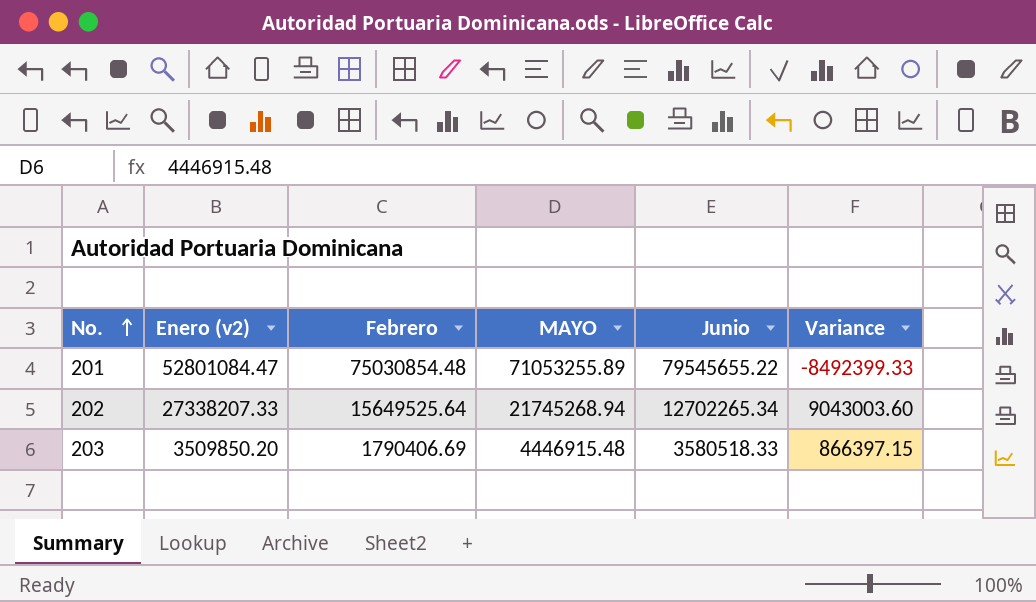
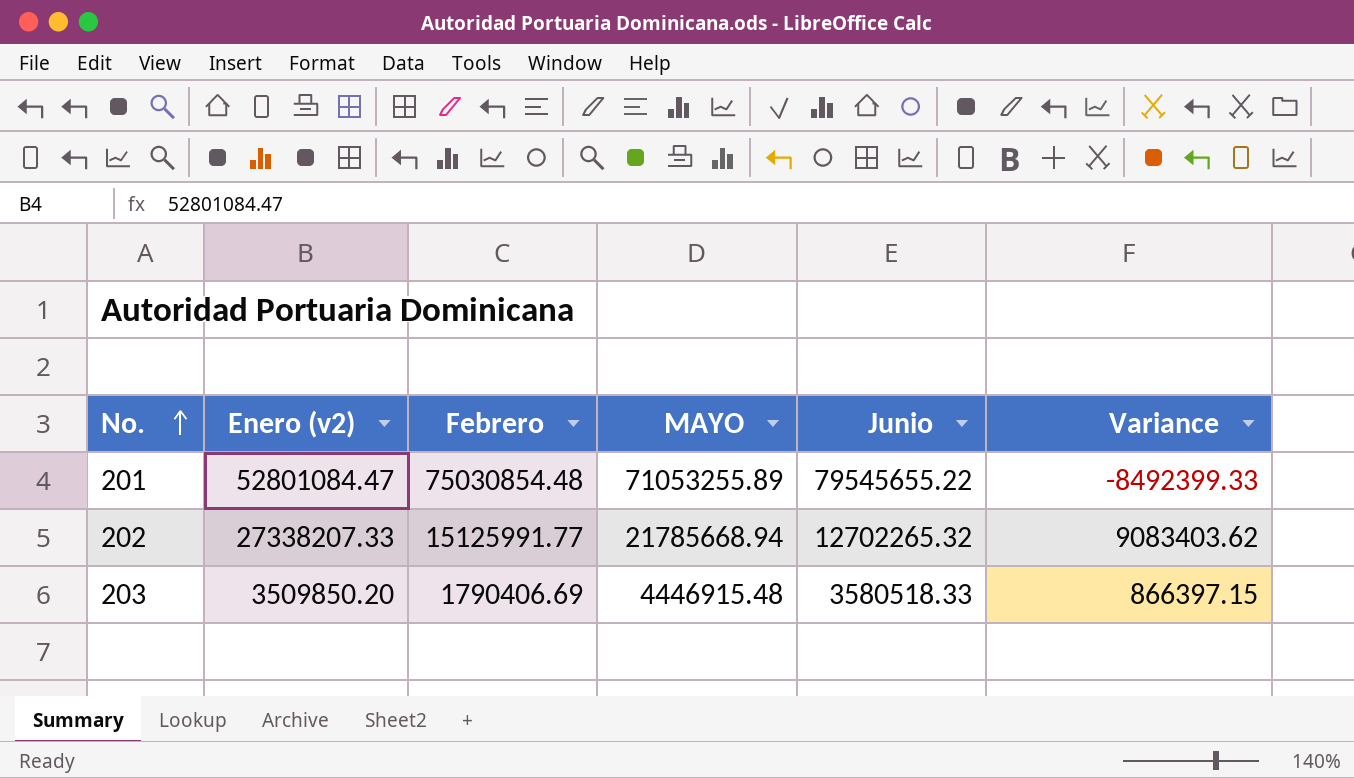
202 | Febrero: 15649525.64 -> 15125991.77
202 | MAYO: 21745268.94 -> 21785668.94
202 | Junio: 12702265.34 -> 12702265.32
202 | Variance: 9043003.60 -> 9083403.62

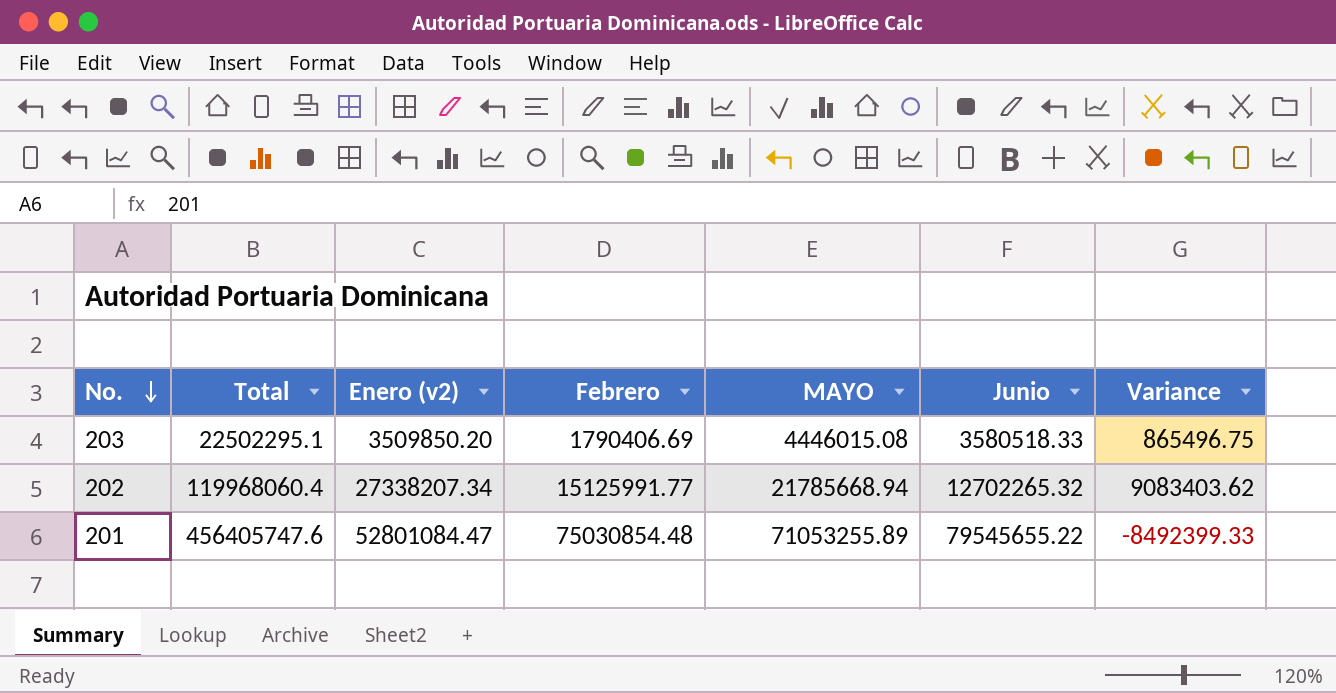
row order: No. ascending -> No. descending
column Total | position: none -> 2
203 | MAYO: 4446915.48 -> 4446015.08
203 | Variance: 866397.15 -> 865496.75
202 | Enero (v2): 27338207.33 -> 27338207.34

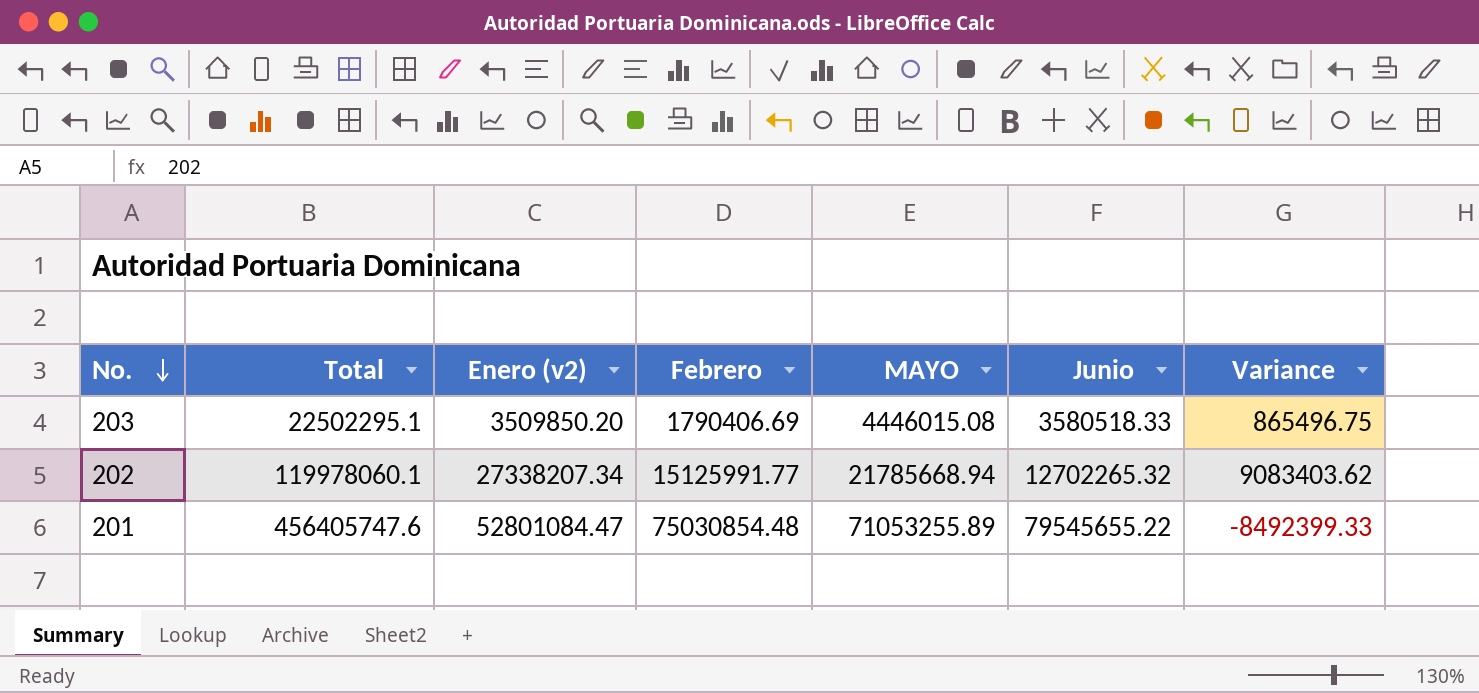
202 | Total: 119968060.4 -> 119978060.1

